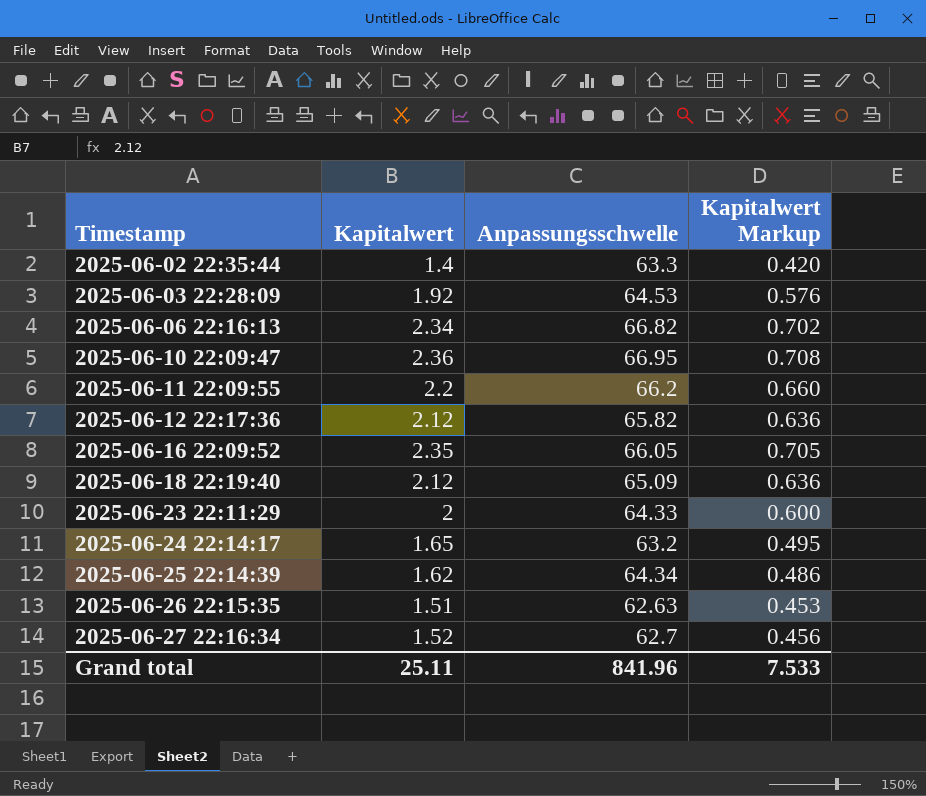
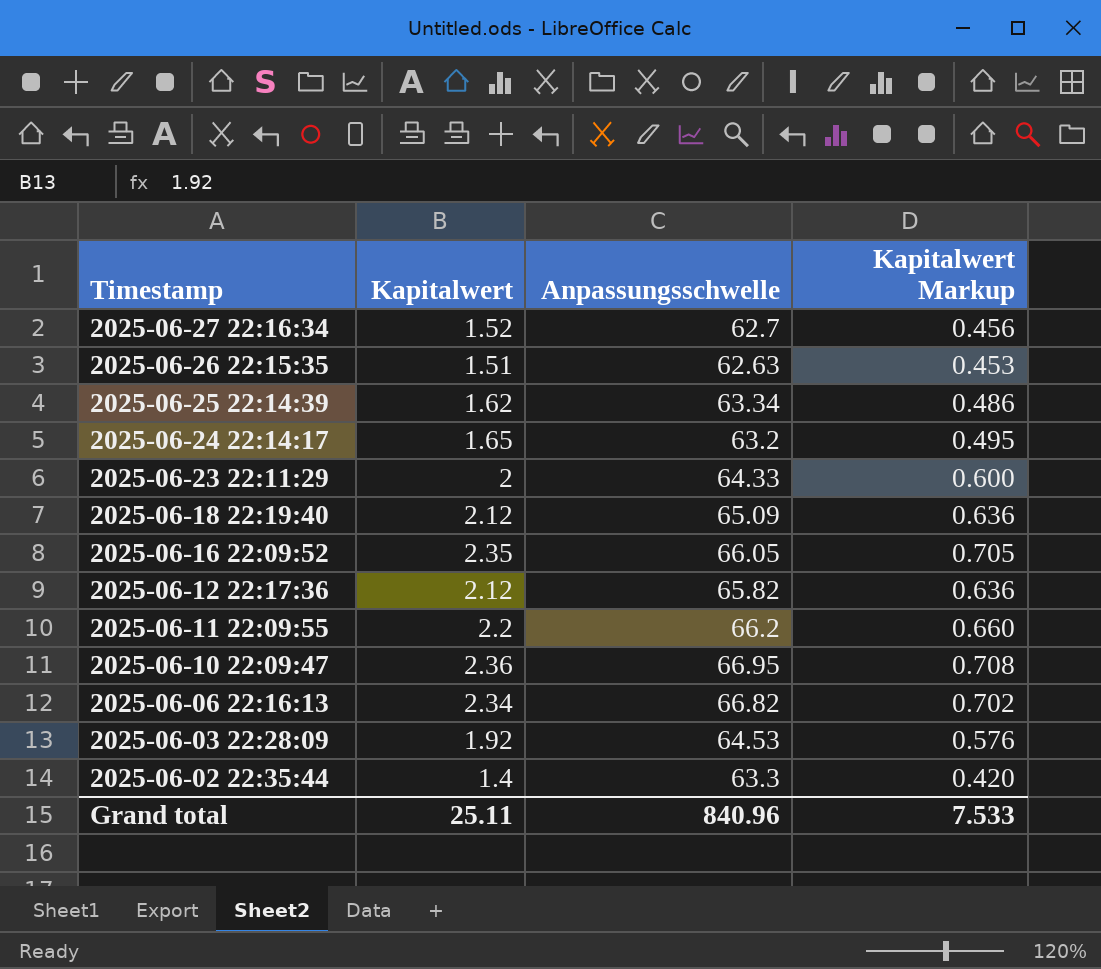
row order: Timestamp ascending -> Timestamp descending
2025-06-25 22:14:39 | Anpassungsschwelle: 64.34 -> 63.34
Grand total | Anpassungsschwelle: 841.96 -> 840.96

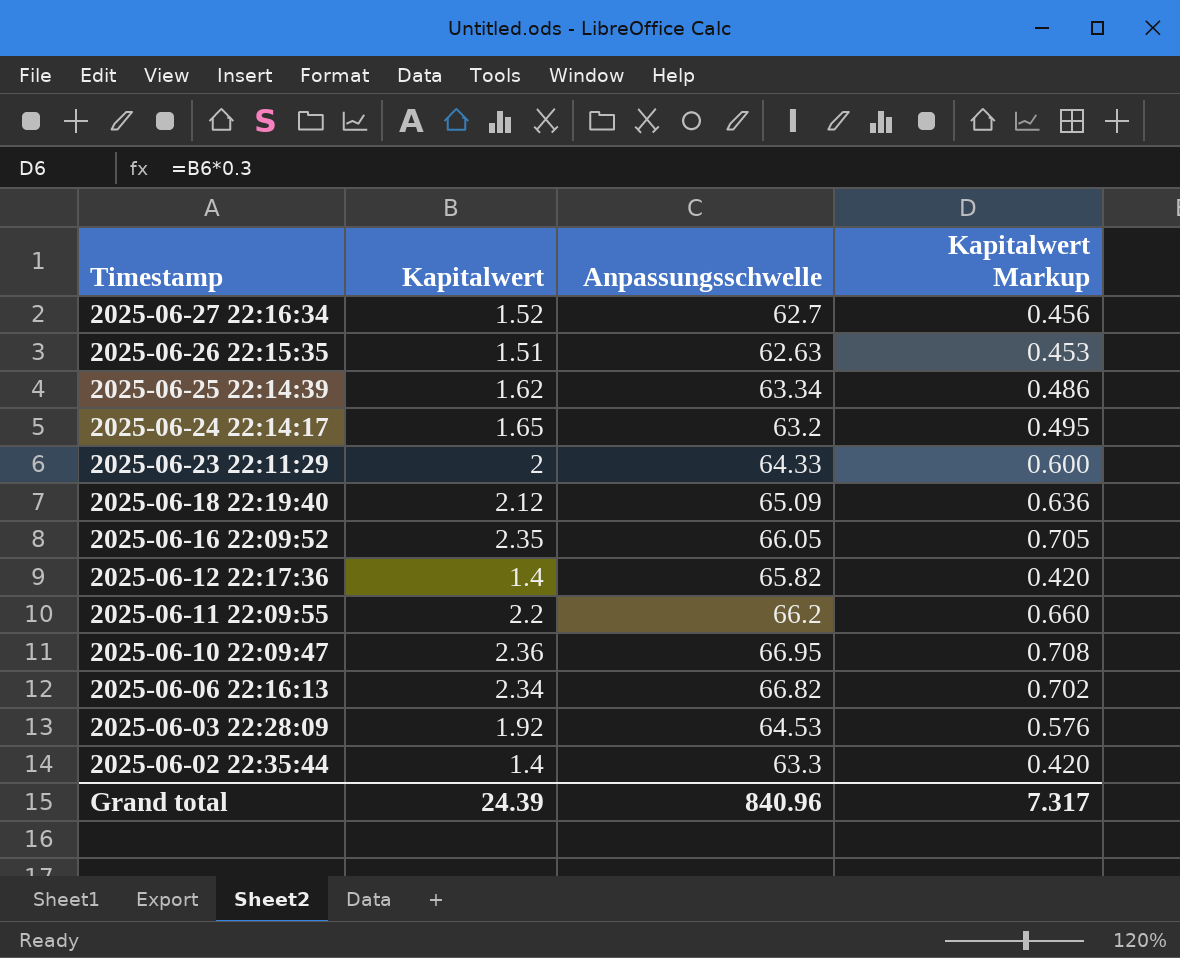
2025-06-12 22:17:36 | Kapitalwert: 2.12 -> 1.4
2025-06-12 22:17:36 | Kapitalwert Markup: 0.636 -> 0.420
Grand total | Kapitalwert: 25.11 -> 24.39
Grand total | Kapitalwert Markup: 7.533 -> 7.317

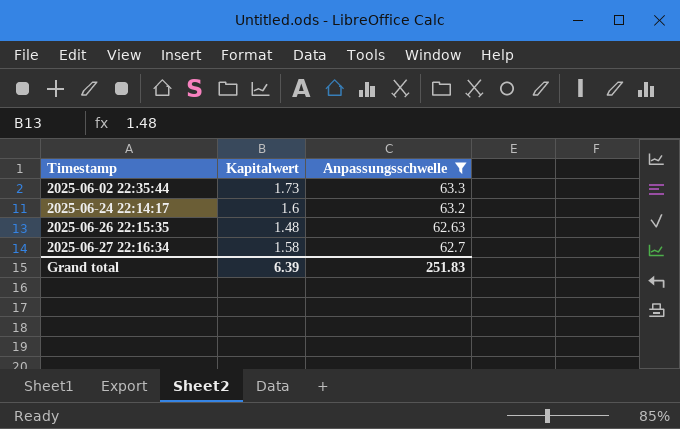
filter: none -> Anpassungsschwelle <= 63.3
row order: Timestamp descending -> Timestamp ascending
column Kapitalwert Markup | formula: [Kapitalwert] * 0.3 -> none
2025-06-02 22:35:44 | Kapitalwert: 1.4 -> 1.73
2025-06-24 22:14:17 | Kapitalwert: 1.65 -> 1.6
2025-06-26 22:15:35 | Kapitalwert: 1.51 -> 1.48
2025-06-27 22:16:34 | Kapitalwert: 1.52 -> 1.58
Grand total | Kapitalwert: 24.39 -> 6.39
Grand total | Anpassungsschwelle: 840.96 -> 251.83

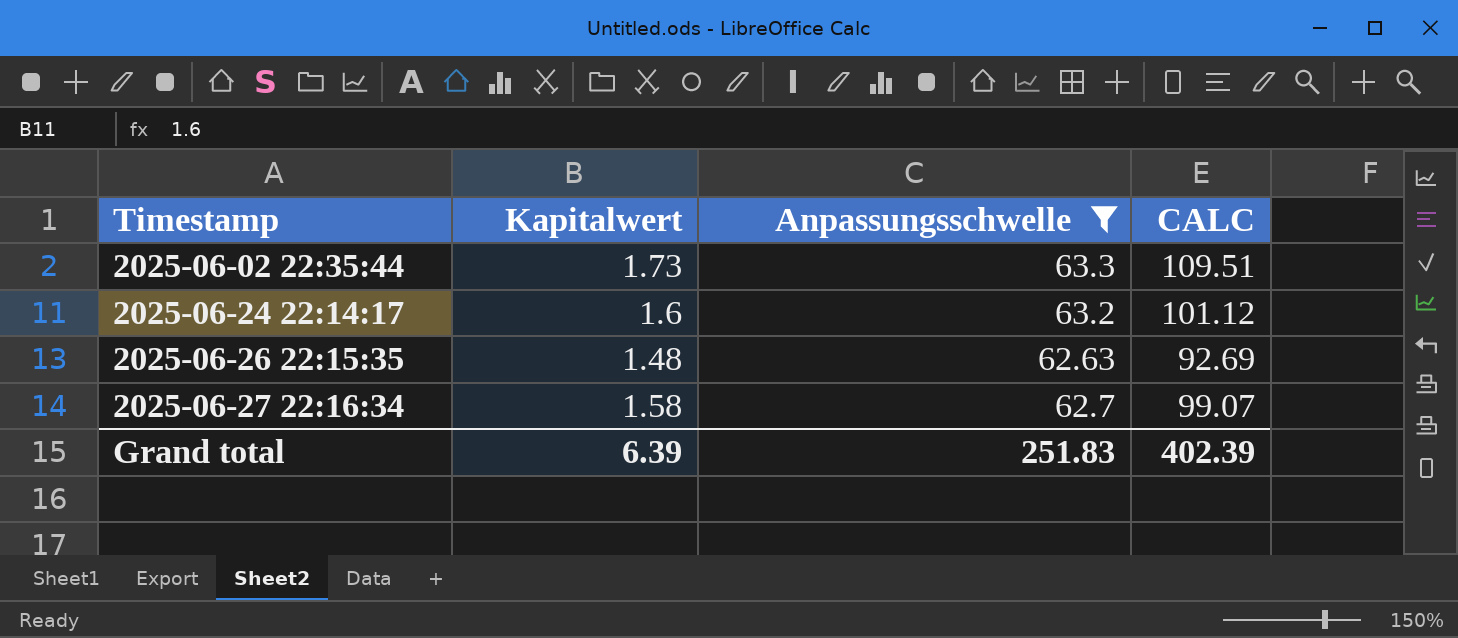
column CALC | formula: none -> [Kapitalwert] * [Anpassungsschwelle]

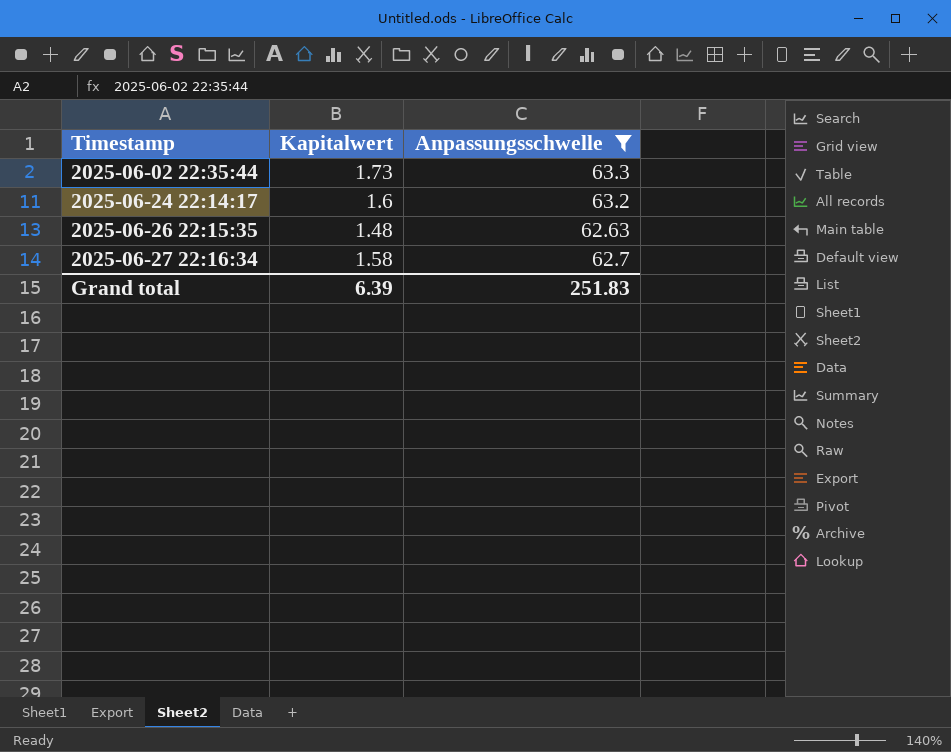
column CALC | formula: [Kapitalwert] * [Anpassungsschwelle] -> none

